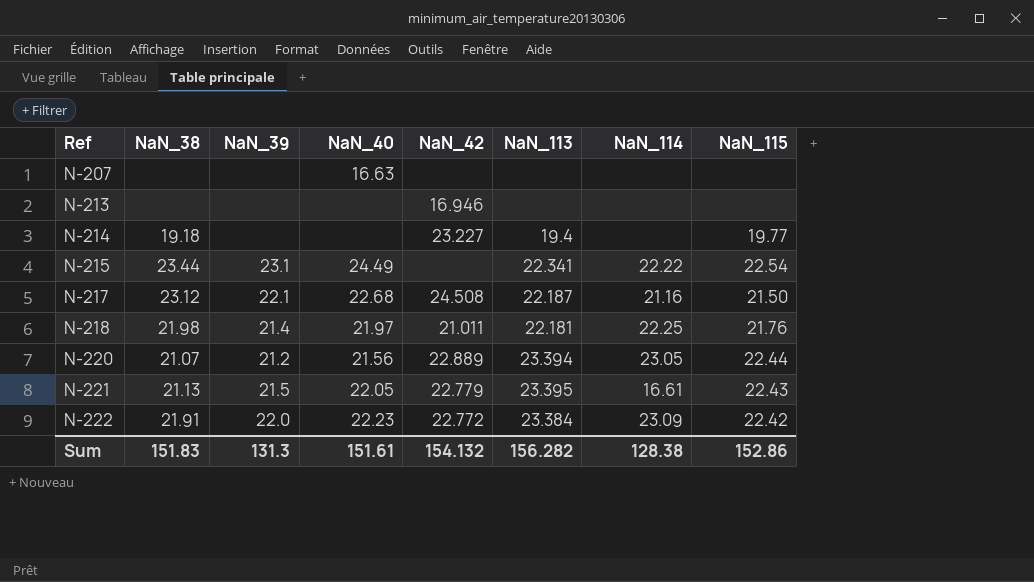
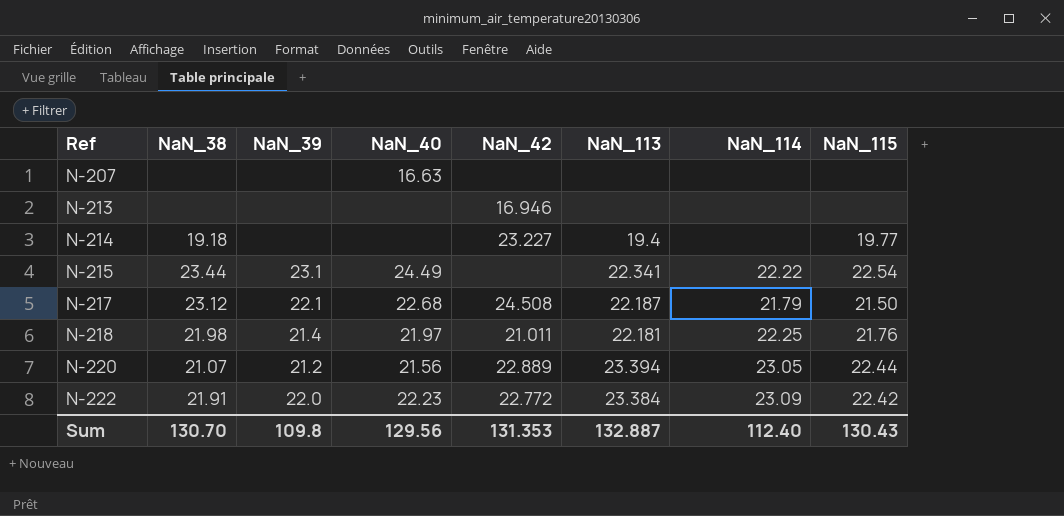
row N-221: 21.13 | 21.5 | 22.05 | 22.779 | 23.395 | 16.61 | 22.43 -> none
N-217 | NaN_114: 21.16 -> 21.79
Sum | NaN_38: 151.83 -> 130.70
Sum | NaN_39: 131.3 -> 109.8
Sum | NaN_40: 151.61 -> 129.56
Sum | NaN_42: 154.132 -> 131.353
Sum | NaN_113: 156.282 -> 132.887
Sum | NaN_114: 128.38 -> 112.40
Sum | NaN_115: 152.86 -> 130.43

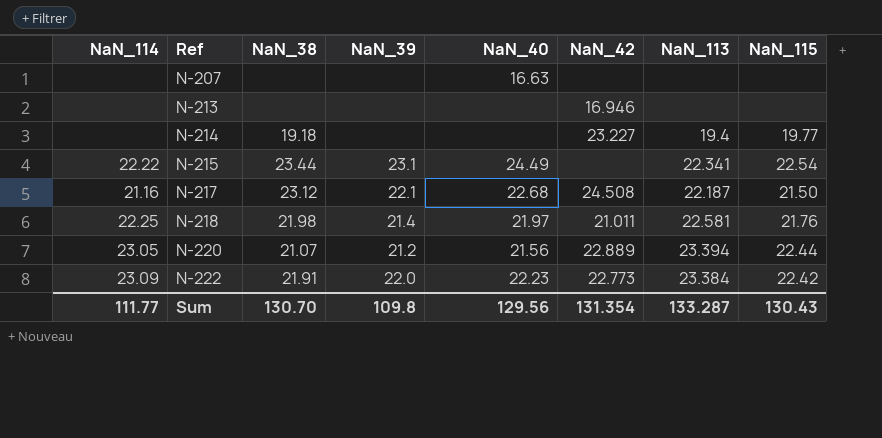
column NaN_114 | position: 7 -> 1
N-217 | NaN_114: 21.79 -> 21.16
N-218 | NaN_113: 22.181 -> 22.581
N-222 | NaN_42: 22.772 -> 22.773
Sum | NaN_114: 112.40 -> 111.77
Sum | NaN_42: 131.353 -> 131.354
Sum | NaN_113: 132.887 -> 133.287

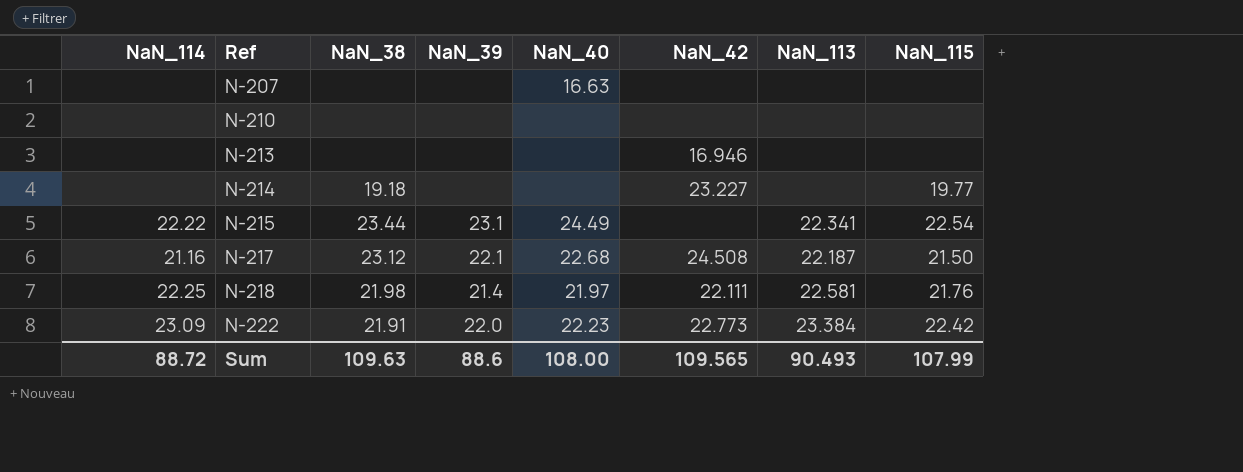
row N-220: 23.05 | 21.07 | 21.2 | 21.56 | 22.889 | 23.394 | 22.44 -> none
row N-210: none -> none | none | none | none | none | none | none
N-214 | NaN_113: 19.4 -> none
N-218 | NaN_42: 21.011 -> 22.111
Sum | NaN_114: 111.77 -> 88.72
Sum | NaN_38: 130.70 -> 109.63
Sum | NaN_39: 109.8 -> 88.6
Sum | NaN_40: 129.56 -> 108.00
Sum | NaN_42: 131.354 -> 109.565
Sum | NaN_113: 133.287 -> 90.493
Sum | NaN_115: 130.43 -> 107.99

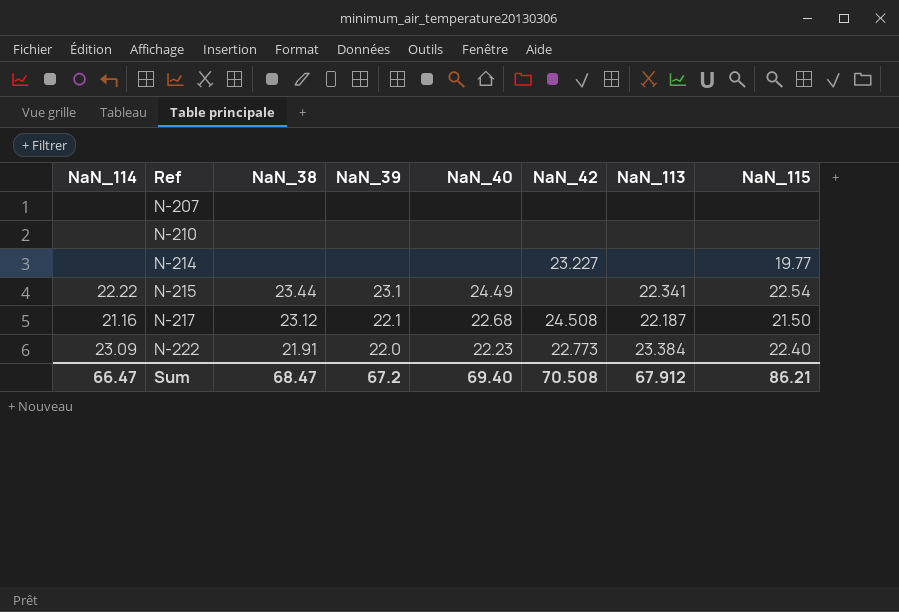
row N-213: none | none | none | none | 16.946 | none | none -> none
row N-218: 22.25 | 21.98 | 21.4 | 21.97 | 22.111 | 22.581 | 21.76 -> none
N-207 | NaN_40: 16.63 -> none
N-214 | NaN_38: 19.18 -> none
N-222 | NaN_115: 22.42 -> 22.40
Sum | NaN_114: 88.72 -> 66.47
Sum | NaN_38: 109.63 -> 68.47
Sum | NaN_39: 88.6 -> 67.2
Sum | NaN_40: 108.00 -> 69.40
Sum | NaN_42: 109.565 -> 70.508
Sum | NaN_113: 90.493 -> 67.912
Sum | NaN_115: 107.99 -> 86.21

